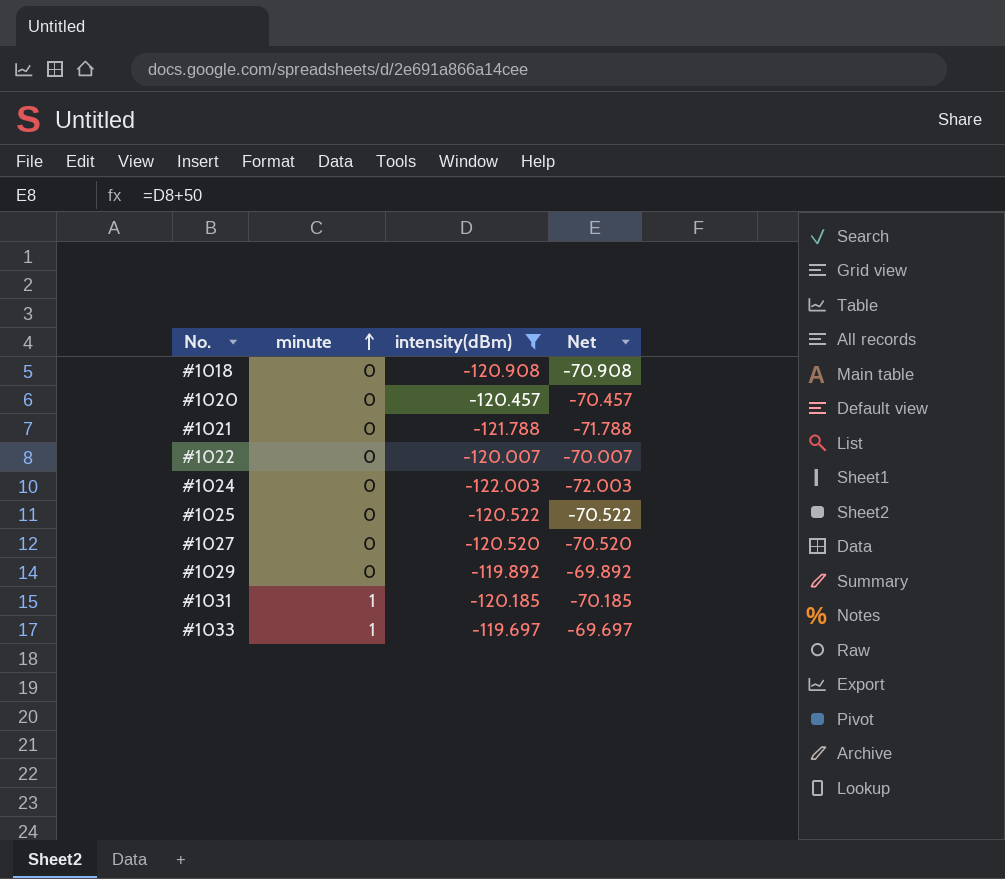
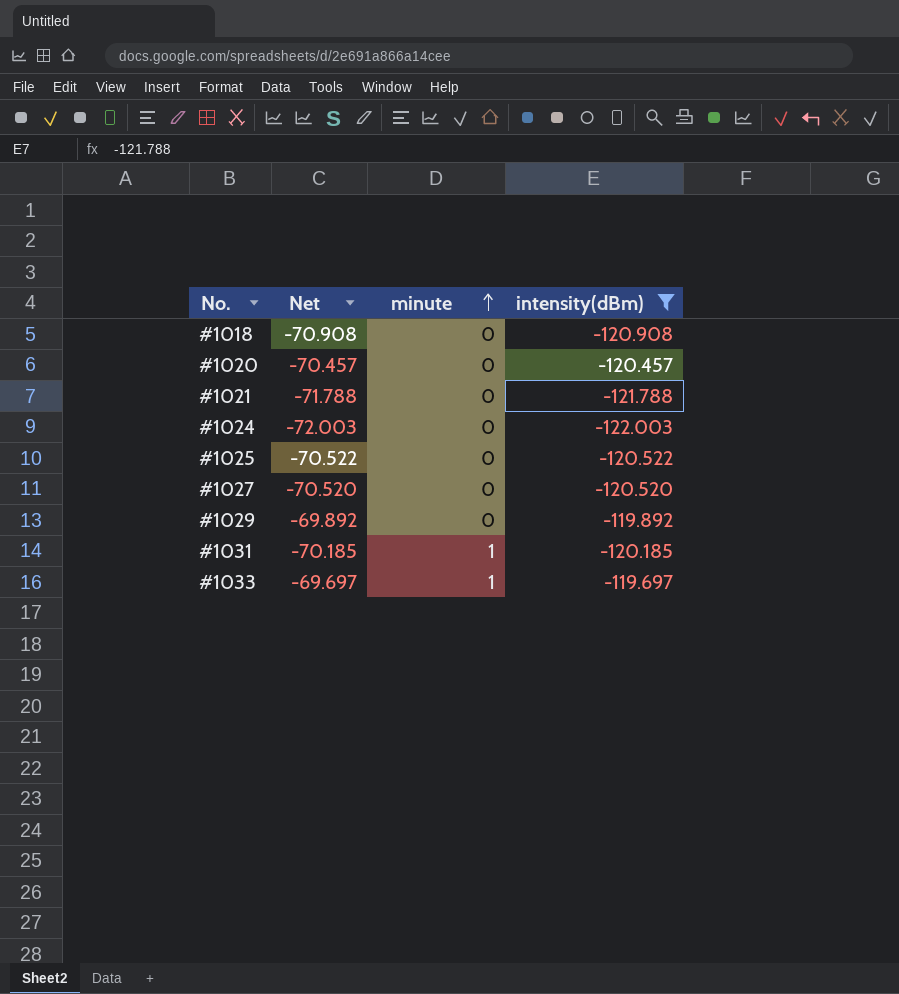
column Net | position: 4 -> 2
row #1022: 0 | -120.007 | -70.007 -> none

